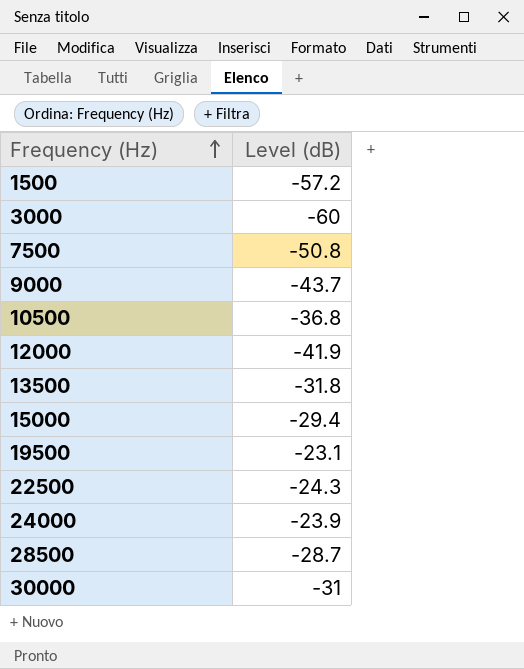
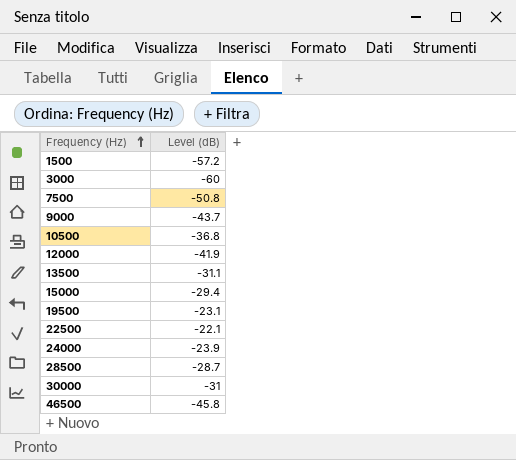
13500 | Level (dB): -31.8 -> -31.1
22500 | Level (dB): -24.3 -> -22.1
row 46500: none -> -45.8

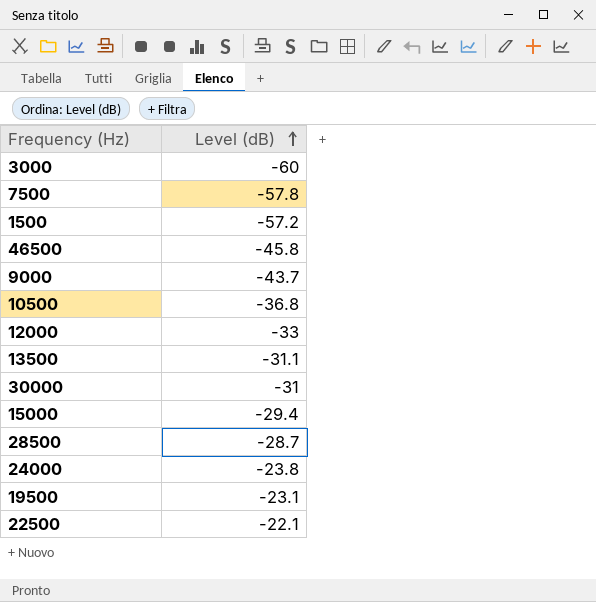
row order: Frequency (Hz) ascending -> Level (dB) ascending
7500 | Level (dB): -50.8 -> -57.8
12000 | Level (dB): -41.9 -> -33
24000 | Level (dB): -23.9 -> -23.8

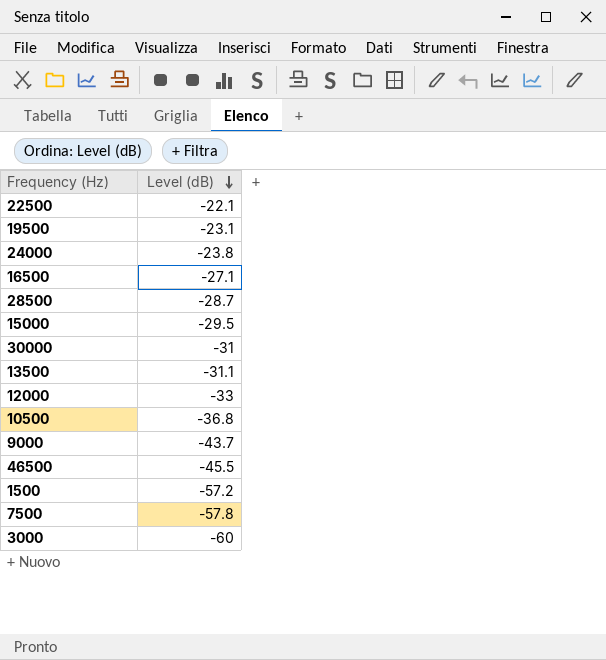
row order: Level (dB) ascending -> Level (dB) descending
row 16500: none -> -27.1
15000 | Level (dB): -29.4 -> -29.5
46500 | Level (dB): -45.8 -> -45.5

